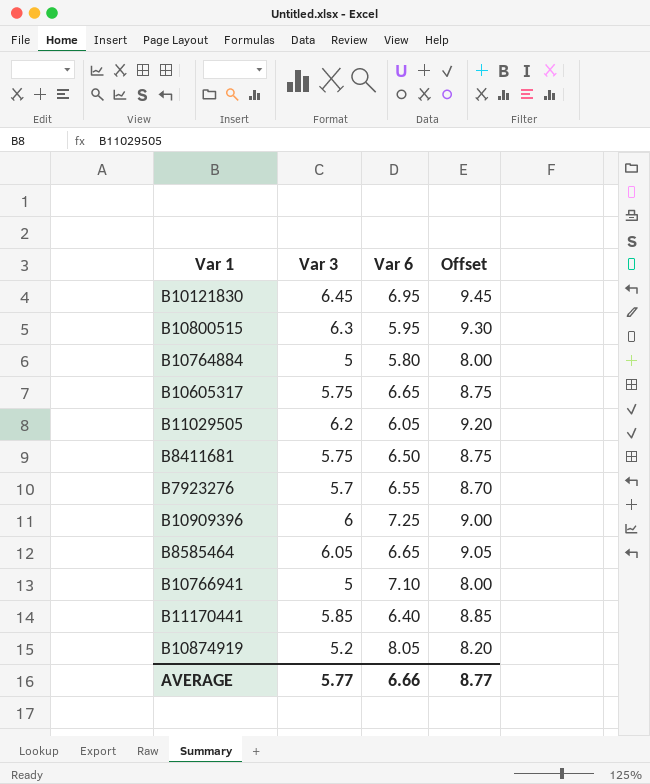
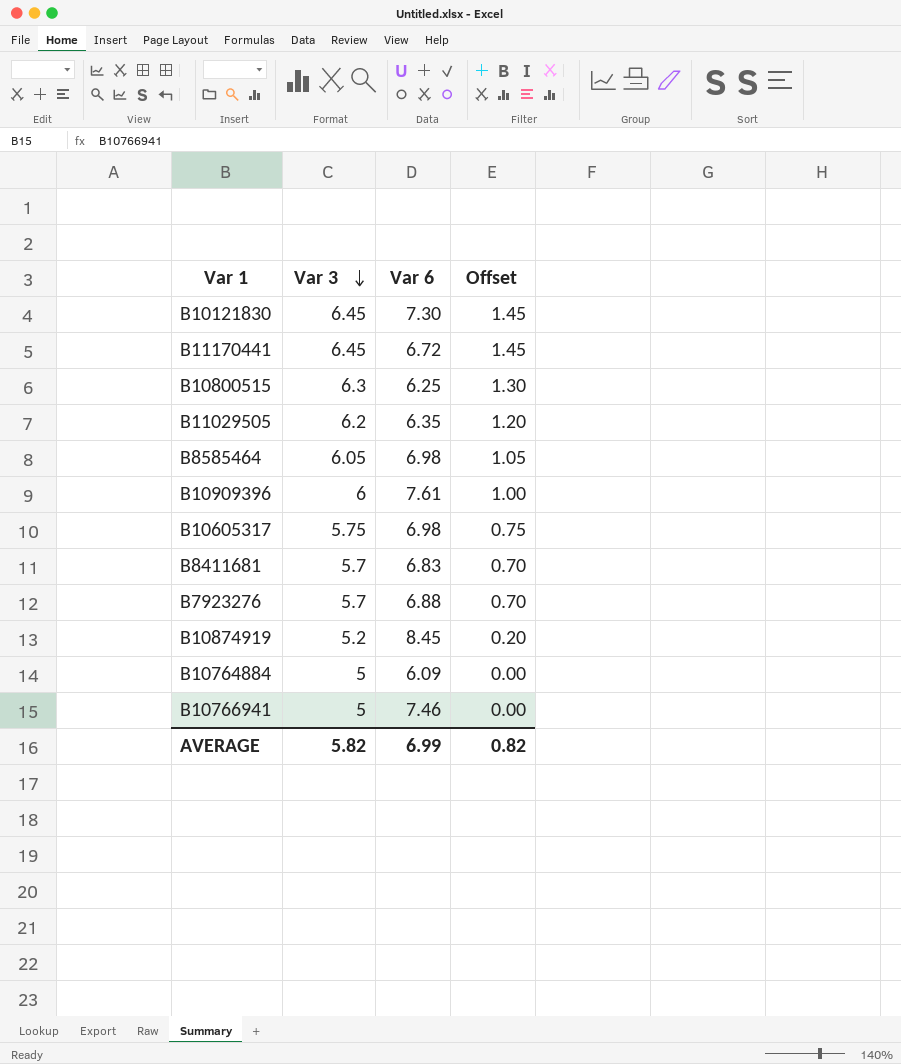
row order: none -> Var 3 descending
column Offset | formula: [Var 3] + 3 -> [Var 3] - 5
B10121830 | Var 6: 6.95 -> 7.30
B11170441 | Var 3: 5.85 -> 6.45
B11170441 | Var 6: 6.40 -> 6.72
B10800515 | Var 6: 5.95 -> 6.25
B11029505 | Var 6: 6.05 -> 6.35
B8585464 | Var 6: 6.65 -> 6.98
B10909396 | Var 6: 7.25 -> 7.61
B10605317 | Var 6: 6.65 -> 6.98
B8411681 | Var 3: 5.75 -> 5.7
B8411681 | Var 6: 6.50 -> 6.83
B7923276 | Var 6: 6.55 -> 6.88
B10874919 | Var 6: 8.05 -> 8.45
B10764884 | Var 6: 5.80 -> 6.09
B10766941 | Var 6: 7.10 -> 7.46
AVERAGE | Var 3: 5.77 -> 5.82
AVERAGE | Var 6: 6.66 -> 6.99
AVERAGE | Offset: 8.77 -> 0.82

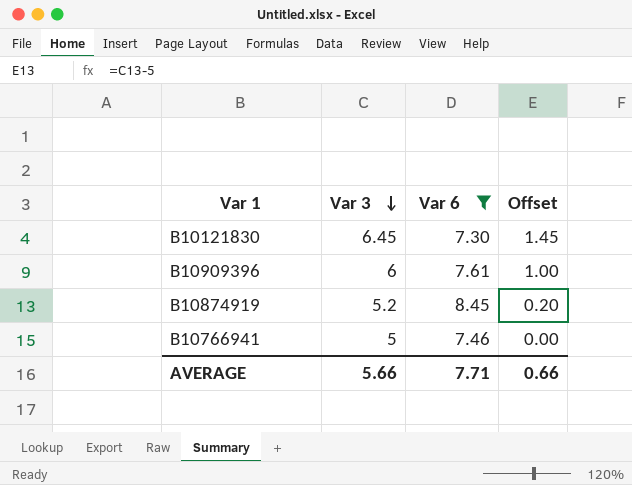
filter: none -> Var 6 >= 7.30
AVERAGE | Var 3: 5.82 -> 5.66
AVERAGE | Var 6: 6.99 -> 7.71
AVERAGE | Offset: 0.82 -> 0.66

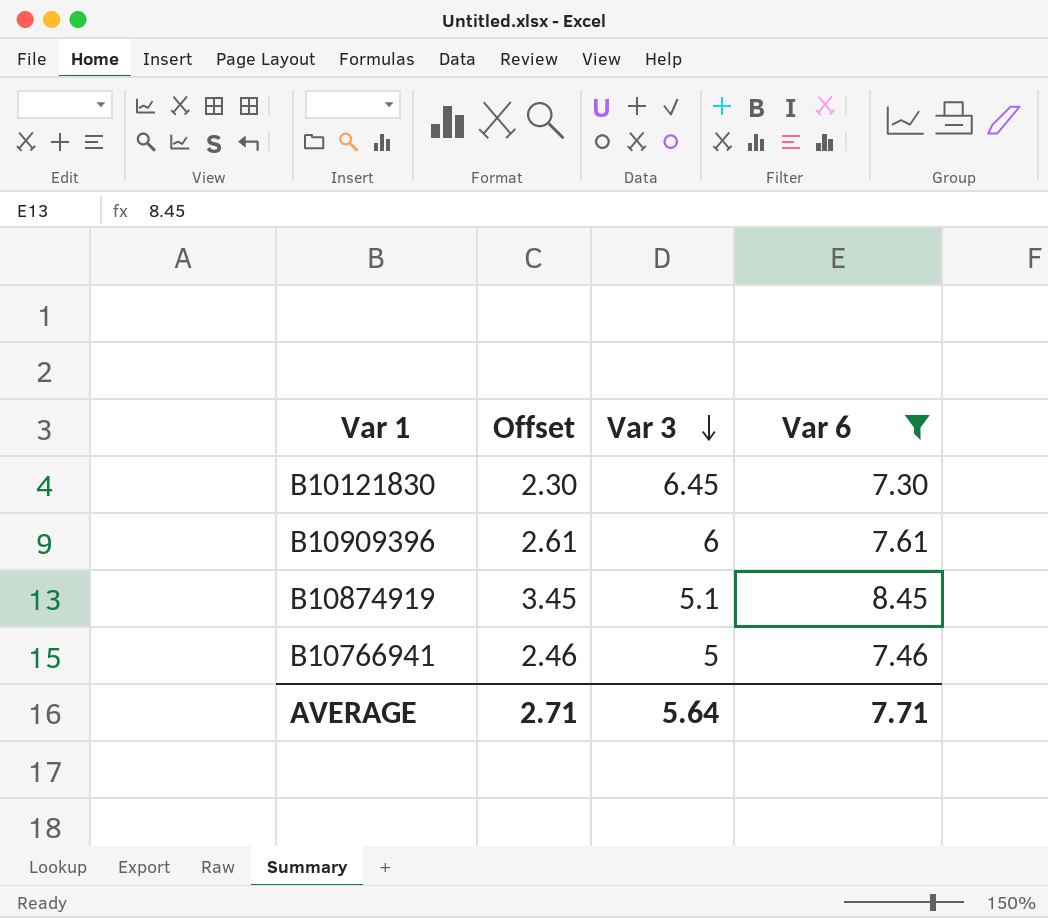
column Offset | formula: [Var 3] - 5 -> [Var 6] - 5
column Offset | position: 4 -> 2
B10874919 | Var 3: 5.2 -> 5.1
AVERAGE | Offset: 0.66 -> 2.71
AVERAGE | Var 3: 5.66 -> 5.64

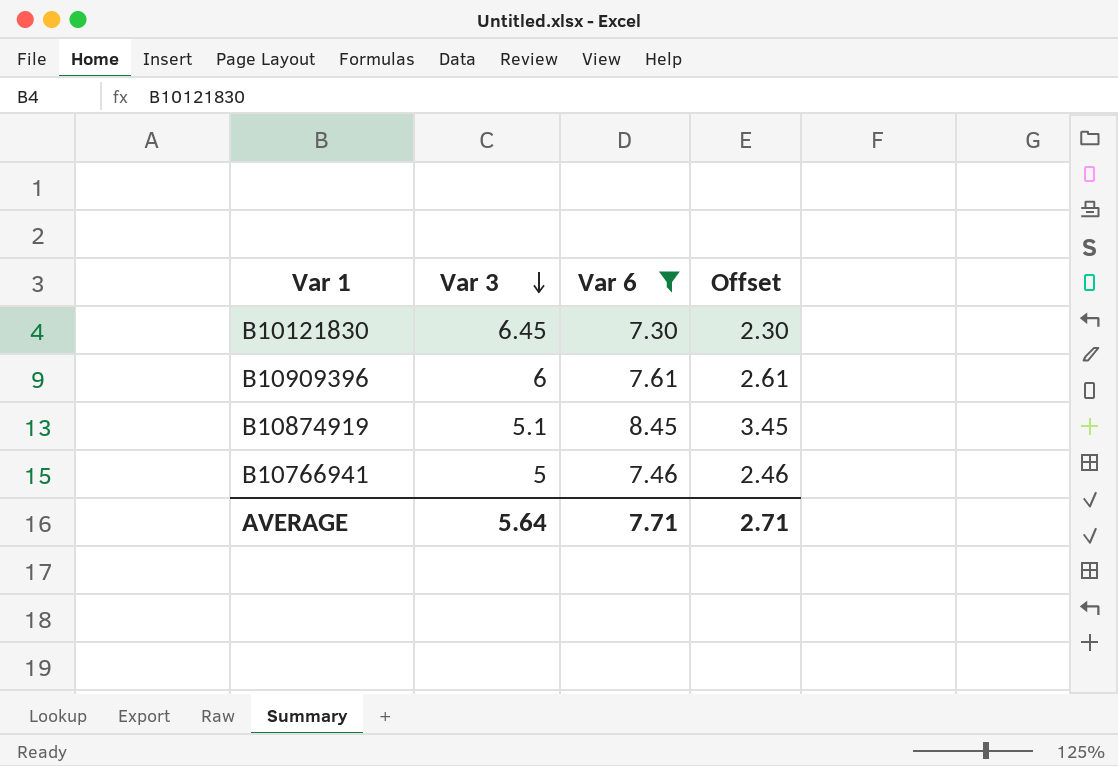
column Offset | position: 2 -> 4

